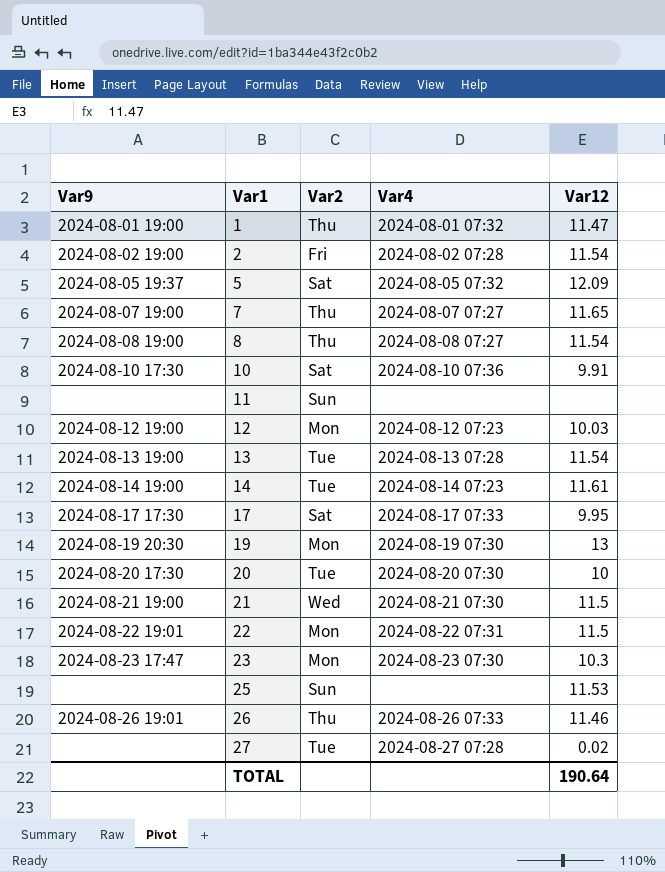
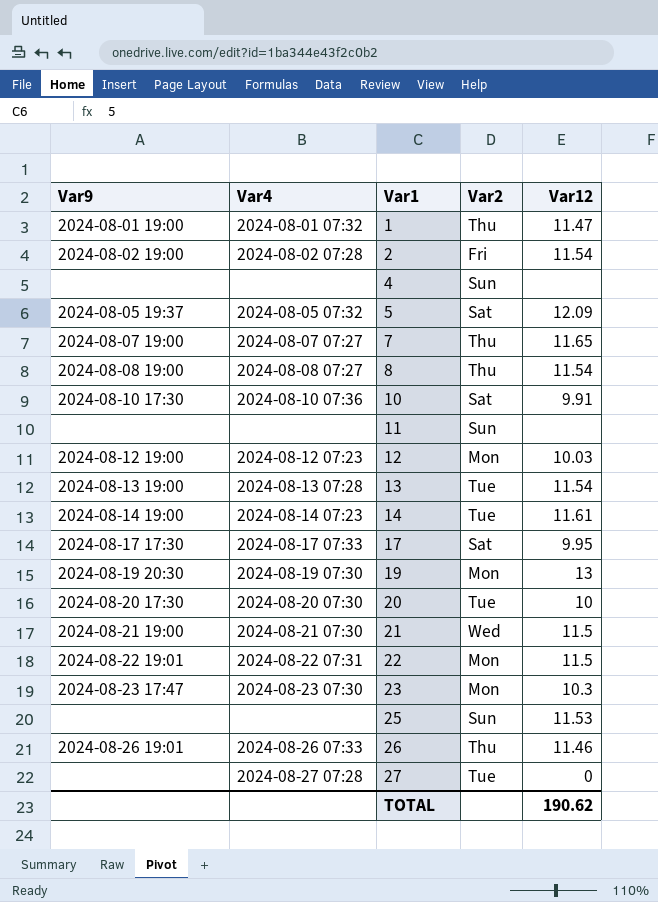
column Var4 | position: 4 -> 2
row 4: none -> none | none | Sun | none
27 | Var12: 0.02 -> 0
TOTAL | Var12: 190.64 -> 190.62

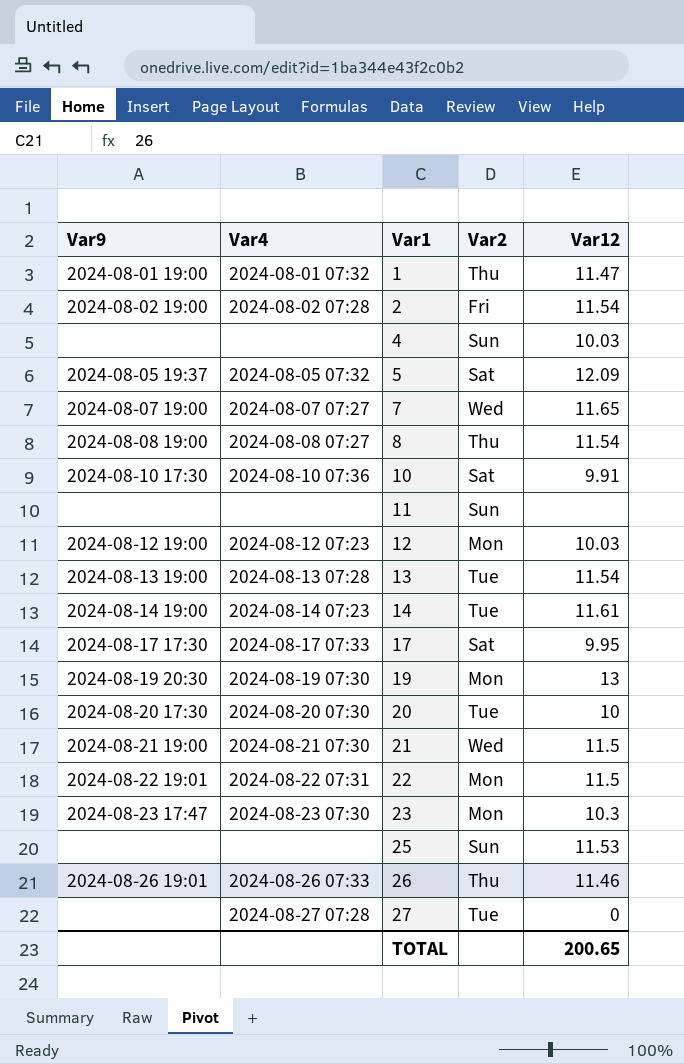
4 | Var12: none -> 10.03
7 | Var2: Thu -> Wed
TOTAL | Var12: 190.62 -> 200.65

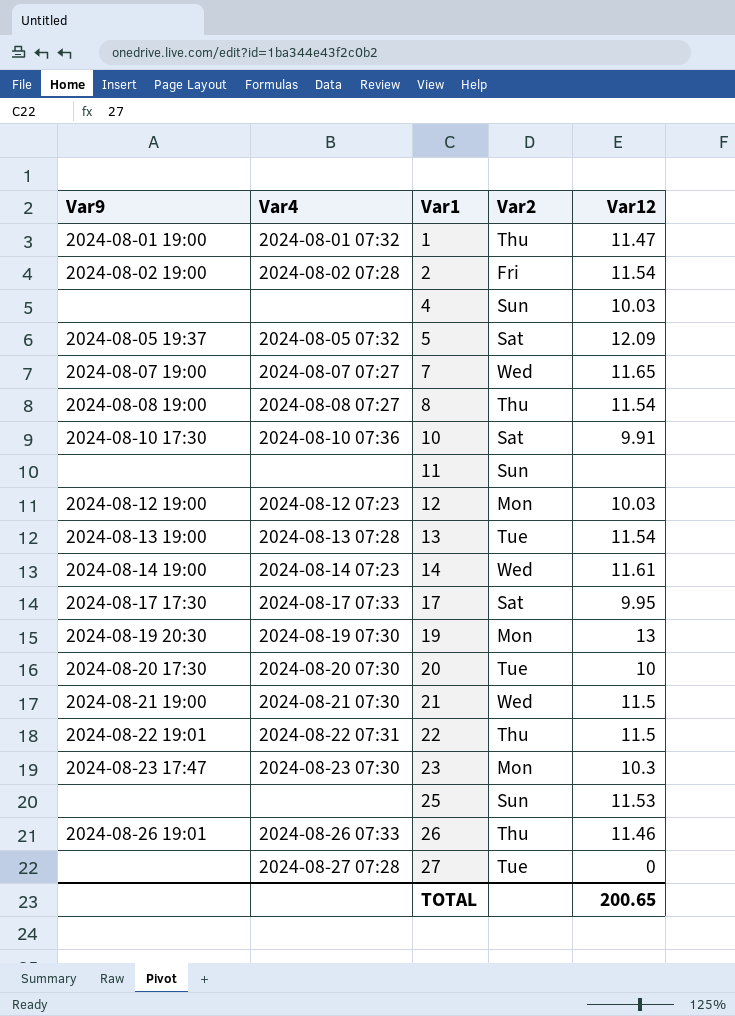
14 | Var2: Tue -> Wed
22 | Var2: Mon -> Thu

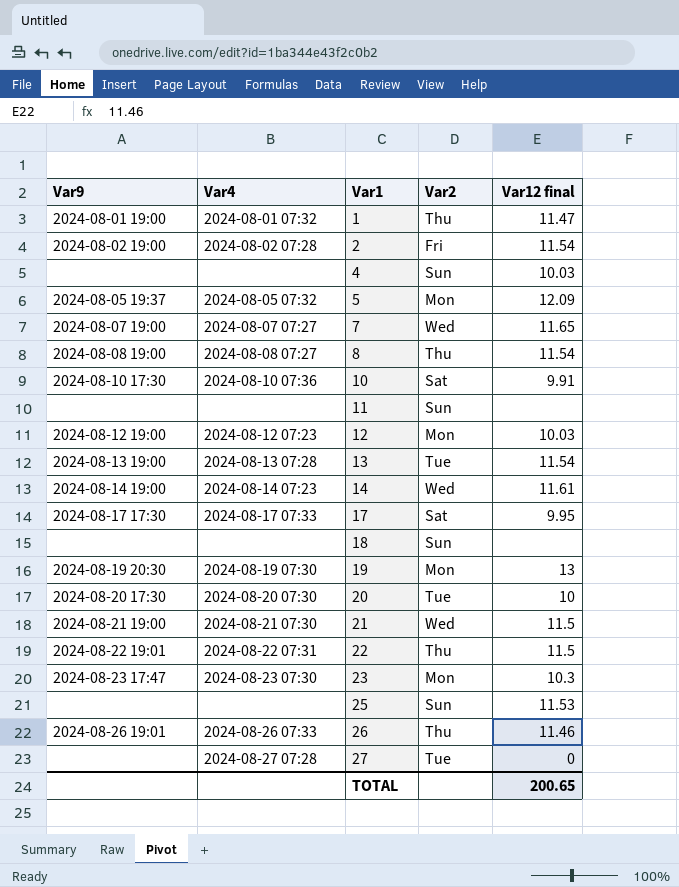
column name: Var12 -> Var12 final
5 | Var2: Sat -> Mon
row 18: none -> none | none | Sun | none

